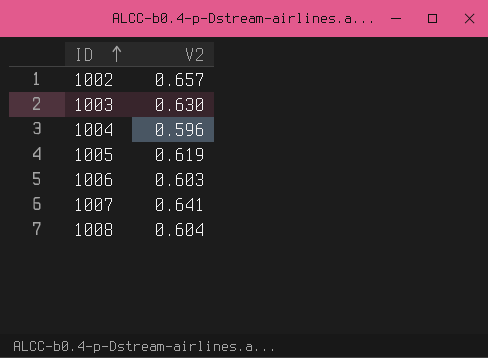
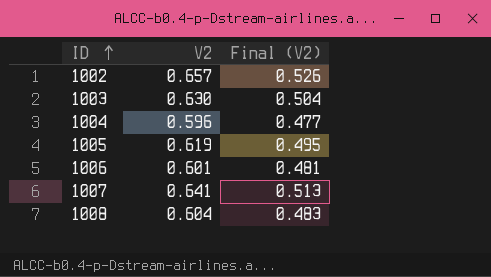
column Final (V2) | formula: none -> [V2] * 0.8
1006 | V2: 0.603 -> 0.601

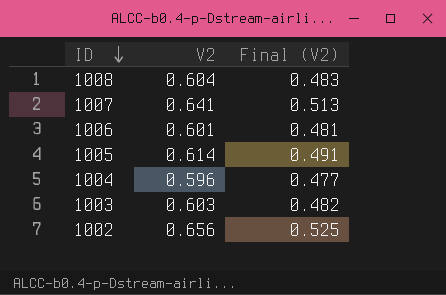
row order: ID ascending -> ID descending
1005 | V2: 0.619 -> 0.614
1005 | Final (V2): 0.495 -> 0.491
1003 | V2: 0.630 -> 0.603
1003 | Final (V2): 0.504 -> 0.482
1002 | V2: 0.657 -> 0.656
1002 | Final (V2): 0.526 -> 0.525

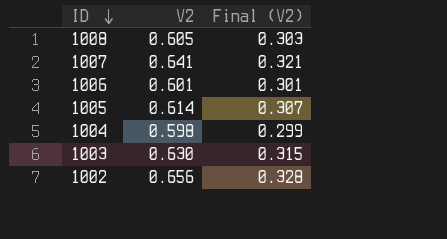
column Final (V2) | formula: [V2] * 0.8 -> [V2] * 0.5
1008 | V2: 0.604 -> 0.605
1004 | V2: 0.596 -> 0.598
1003 | V2: 0.603 -> 0.630

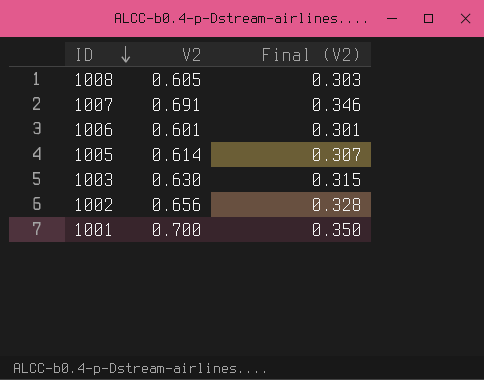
row 1004: 0.598 | 0.299 -> none
1007 | V2: 0.641 -> 0.691
1007 | Final (V2): 0.321 -> 0.346
row 1001: none -> 0.700 | 0.350

